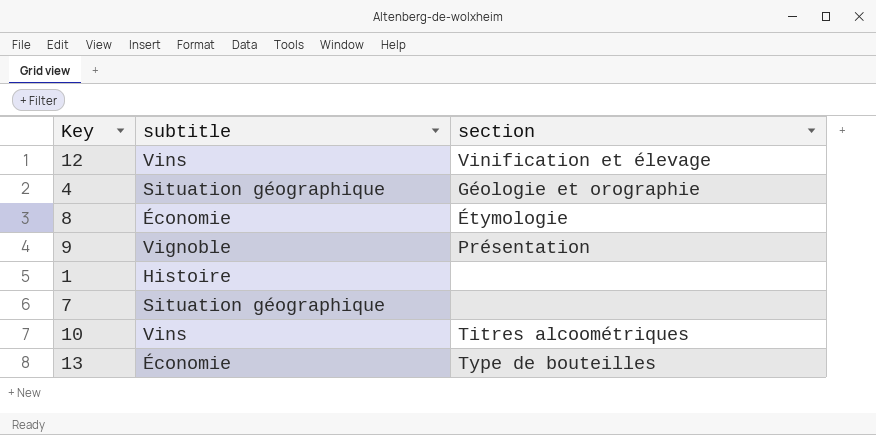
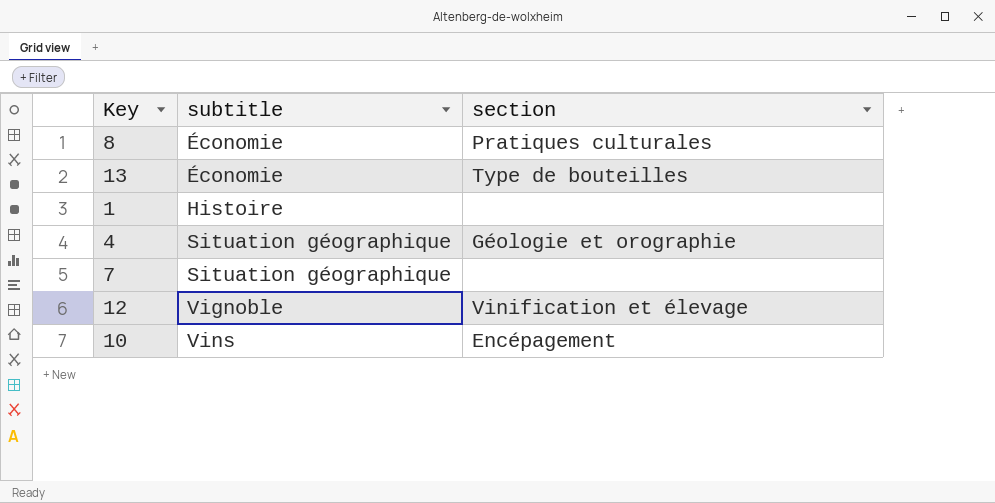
row order: none -> subtitle ascending
row 9: Vignoble | Présentation -> none
8 | section: Étymologie -> Pratiques culturales
12 | subtitle: Vins -> Vignoble
10 | section: Titres alcoométriques -> Encépagement

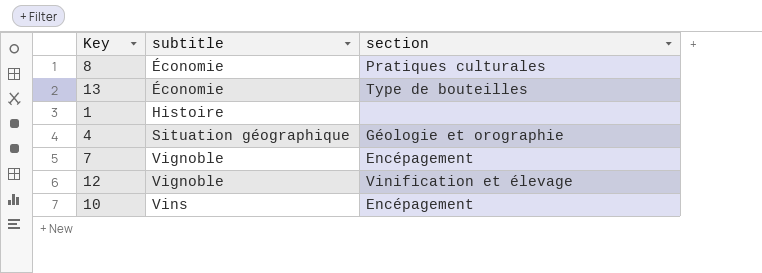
7 | subtitle: Situation géographique -> Vignoble
7 | section: none -> Encépagement

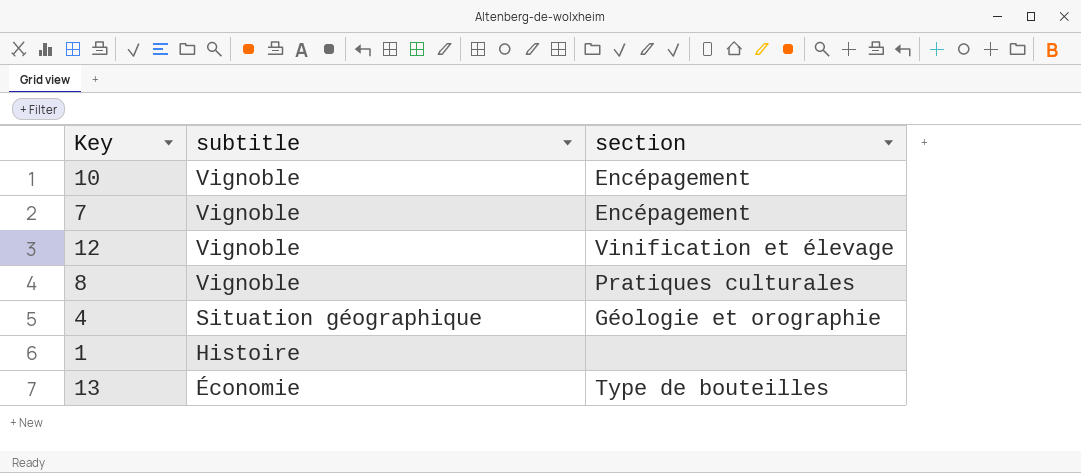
row order: subtitle ascending -> subtitle descending
10 | subtitle: Vins -> Vignoble
8 | subtitle: Économie -> Vignoble

